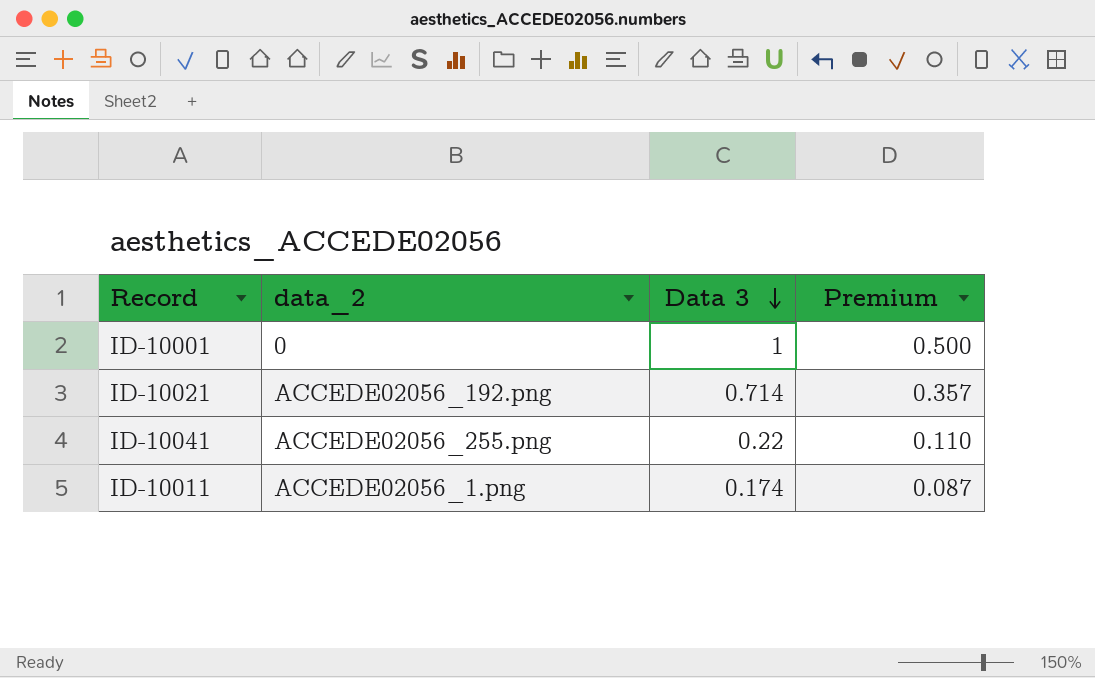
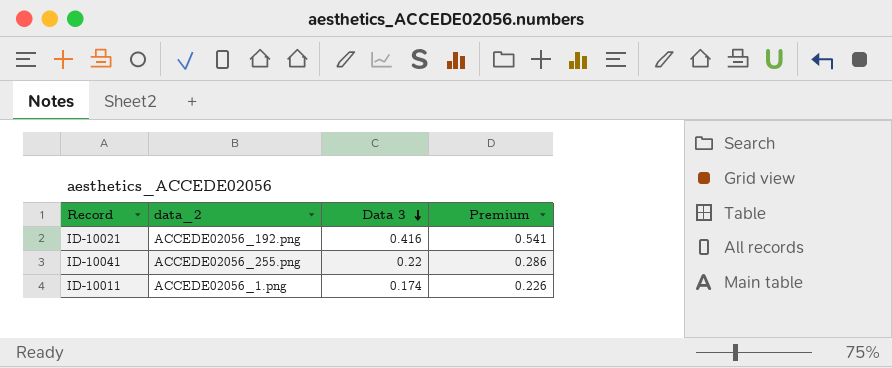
column Premium | formula: [Data 3] * 0.5 -> [Data 3] * 1.3
row ID-10001: 0 | 1 | 0.500 -> none
ID-10021 | Data 3: 0.714 -> 0.416

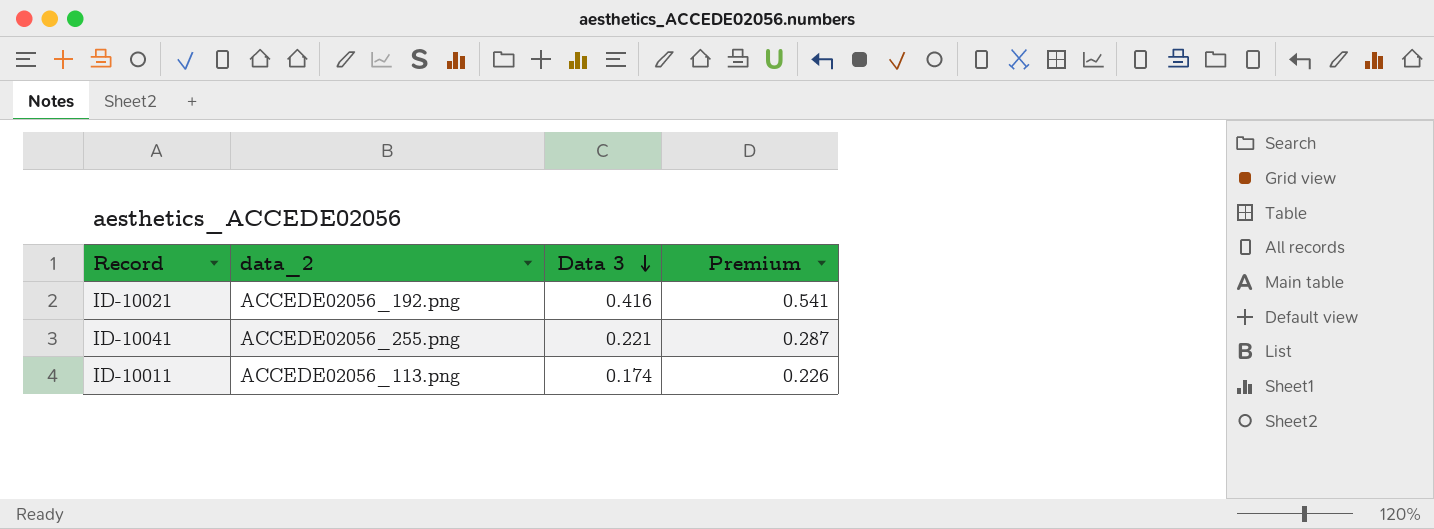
ID-10041 | Data 3: 0.22 -> 0.221
ID-10041 | Premium: 0.286 -> 0.287
ID-10011 | data_2: ACCEDE02056_1.png -> ACCEDE02056_113.png

